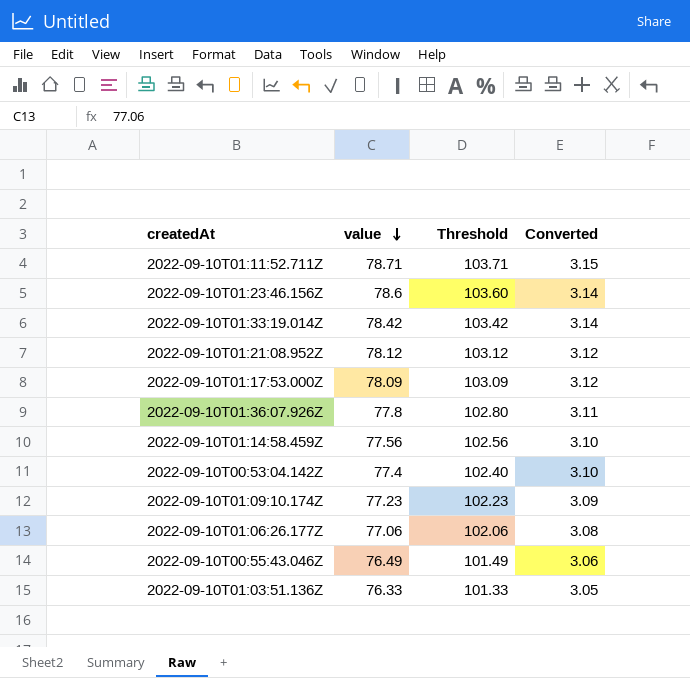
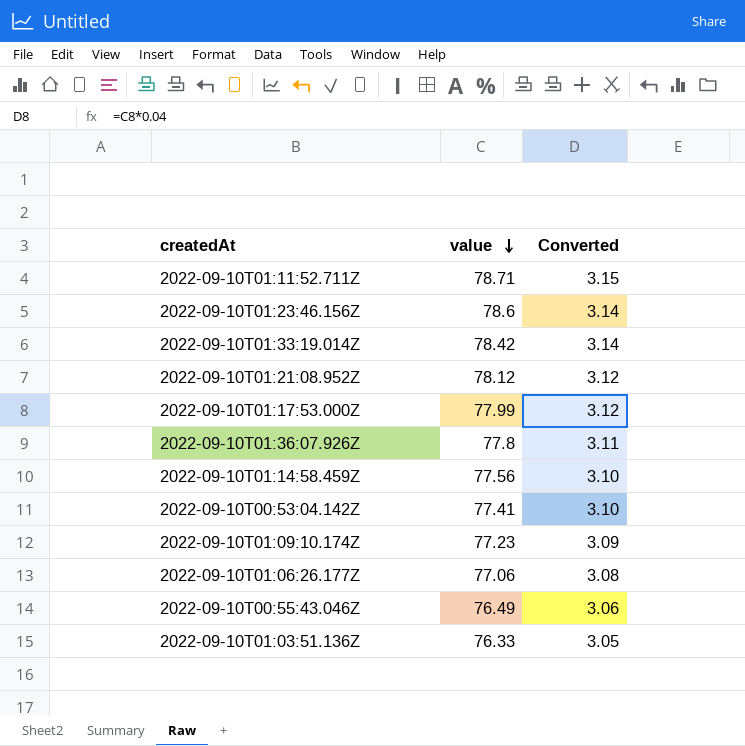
column Threshold | formula: [value] + 25 -> none
2022-09-10T01:17:53.000Z | value: 78.09 -> 77.99
2022-09-10T00:53:04.142Z | value: 77.4 -> 77.41

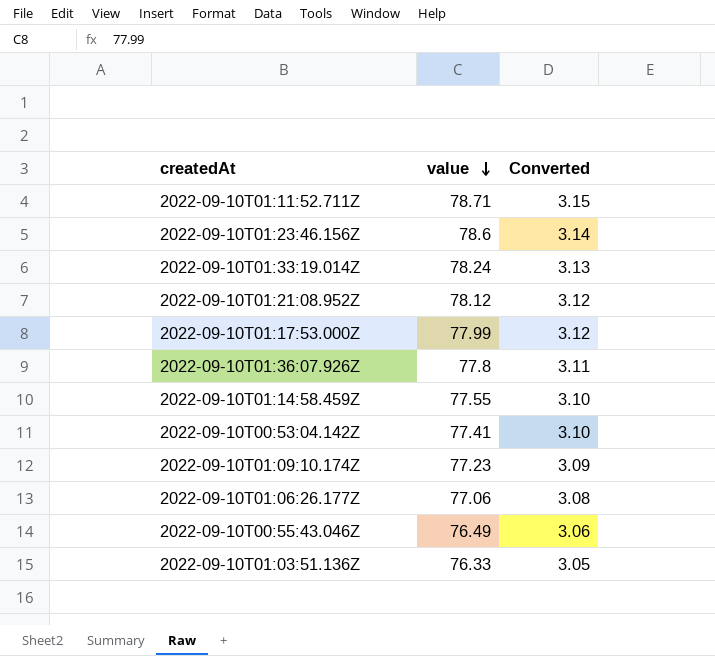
2022-09-10T01:33:19.014Z | value: 78.42 -> 78.24
2022-09-10T01:33:19.014Z | Converted: 3.14 -> 3.13
2022-09-10T01:14:58.459Z | value: 77.56 -> 77.55

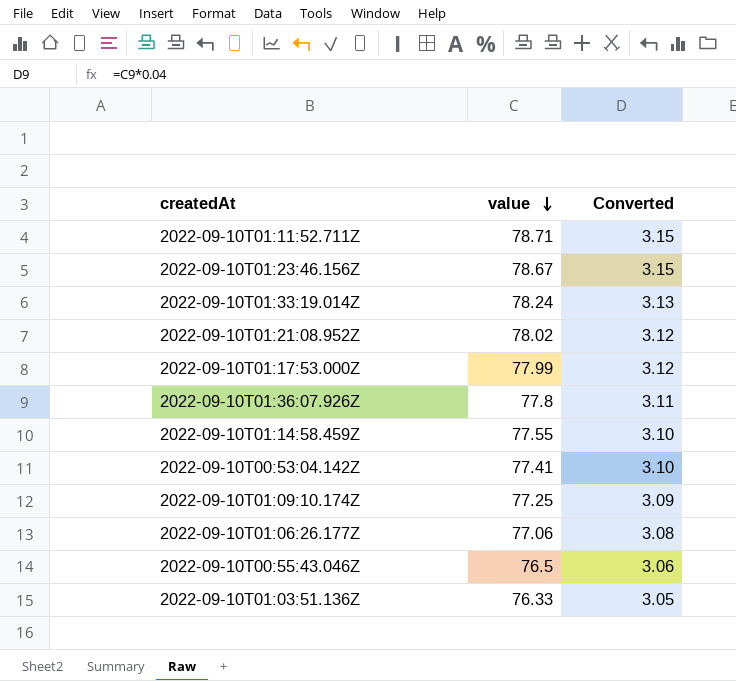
2022-09-10T01:23:46.156Z | value: 78.6 -> 78.67
2022-09-10T01:23:46.156Z | Converted: 3.14 -> 3.15
2022-09-10T01:21:08.952Z | value: 78.12 -> 78.02
2022-09-10T01:09:10.174Z | value: 77.23 -> 77.25
2022-09-10T00:55:43.046Z | value: 76.49 -> 76.5

